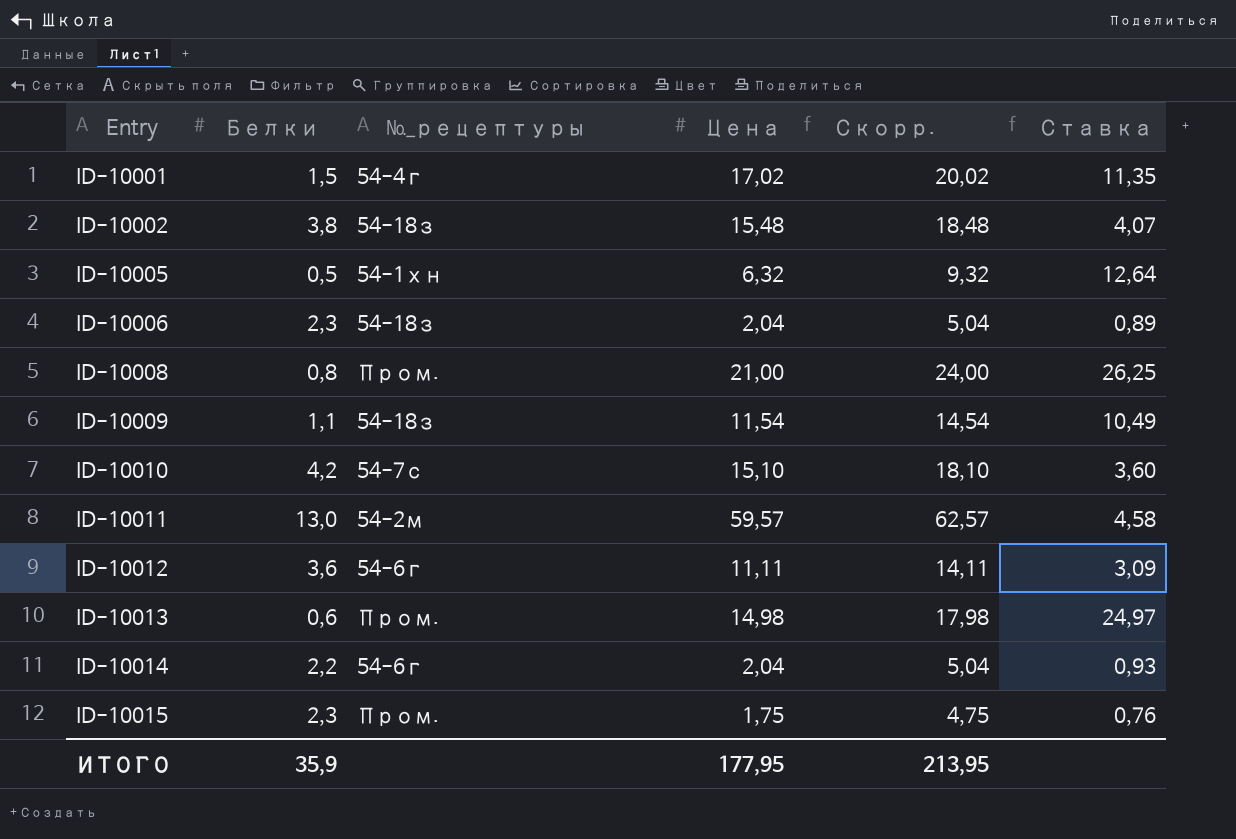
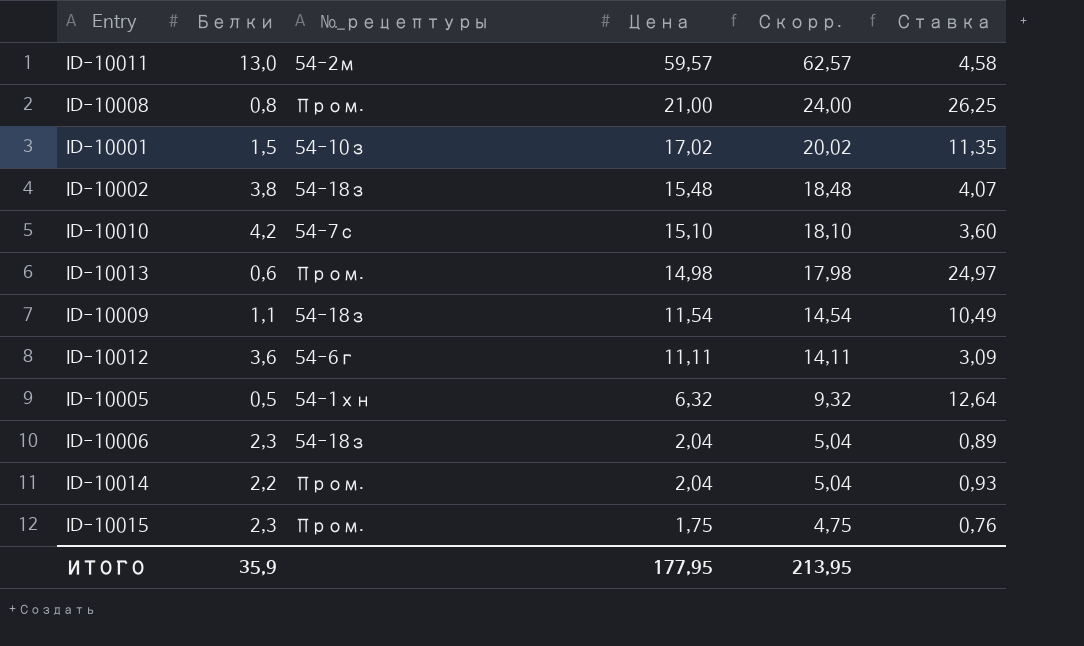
row order: Entry ascending -> Цена descending
ID-10001 | №_рецептуры: 54-4г -> 54-10з
ID-10014 | №_рецептуры: 54-6г -> Пром.

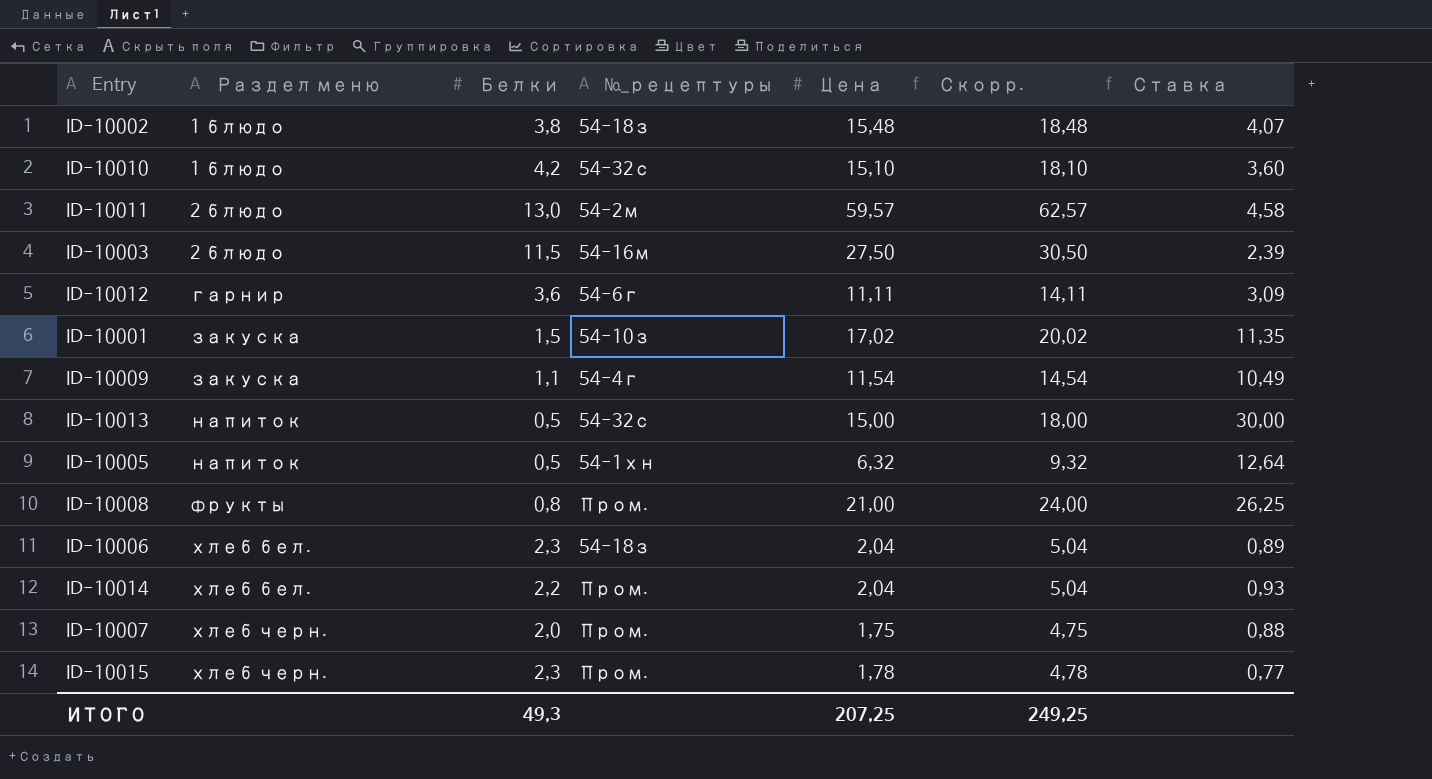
row order: Цена descending -> Раздел меню ascending
column Раздел меню | position: none -> 2
ID-10010 | №_рецептуры: 54-7с -> 54-32с
row ID-10003: none -> 2 блюдо | 11,5 | 54-16м | 27,50 | 30,50 | 2,39
ID-10009 | №_рецептуры: 54-18з -> 54-4г
ID-10013 | Белки: 0,6 -> 0,5
ID-10013 | №_рецептуры: Пром. -> 54-32с
ID-10013 | Цена: 14,98 -> 15,00
ID-10013 | Скорр.: 17,98 -> 18,00
ID-10013 | Ставка: 24,97 -> 30,00
row ID-10007: none -> хлеб черн. | 2,0 | Пром. | 1,75 | 4,75 | 0,88
ID-10015 | Цена: 1,75 -> 1,78
ID-10015 | Скорр.: 4,75 -> 4,78
ID-10015 | Ставка: 0,76 -> 0,77
ИТОГО | Белки: 35,9 -> 49,3
ИТОГО | Цена: 177,95 -> 207,25
ИТОГО | Скорр.: 213,95 -> 249,25

